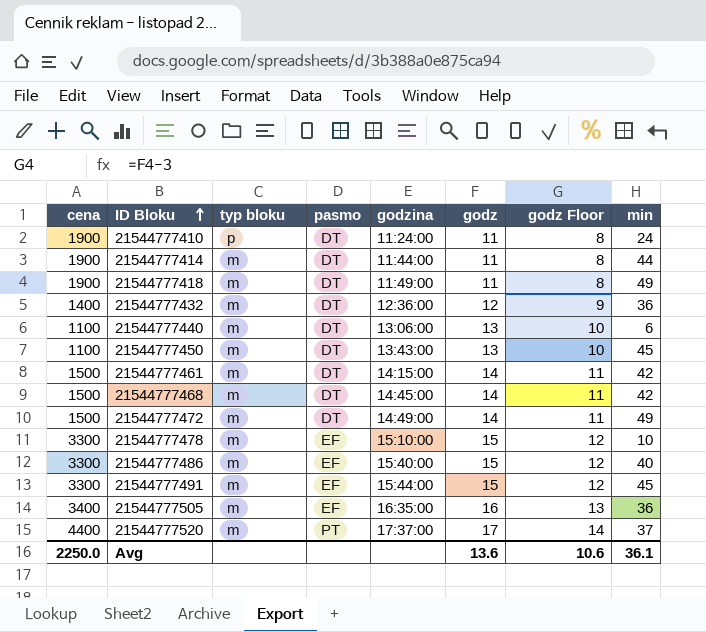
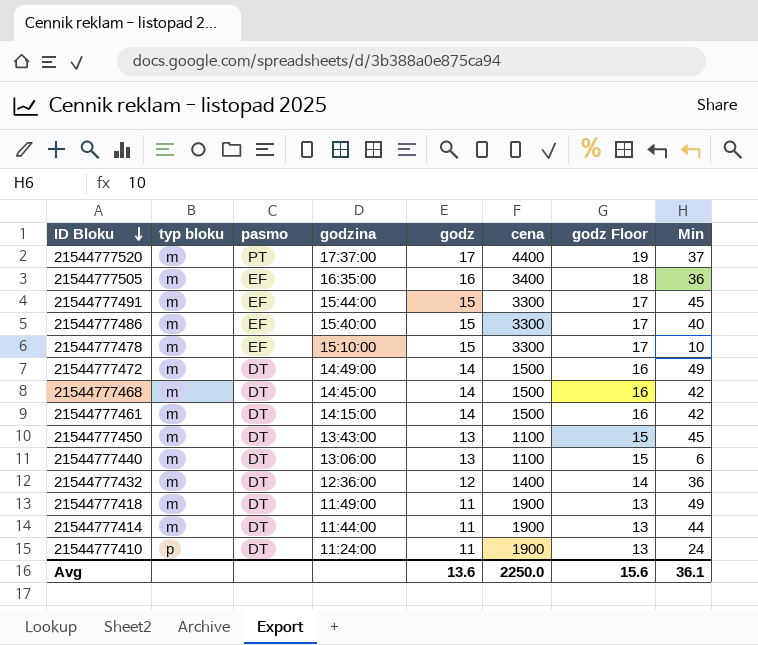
row order: ID Bloku ascending -> ID Bloku descending
column cena | position: 1 -> 6
column godz Floor | formula: [godz] - 3 -> [godz] + 2
column name: min -> Min
Avg | godz Floor: 10.6 -> 15.6

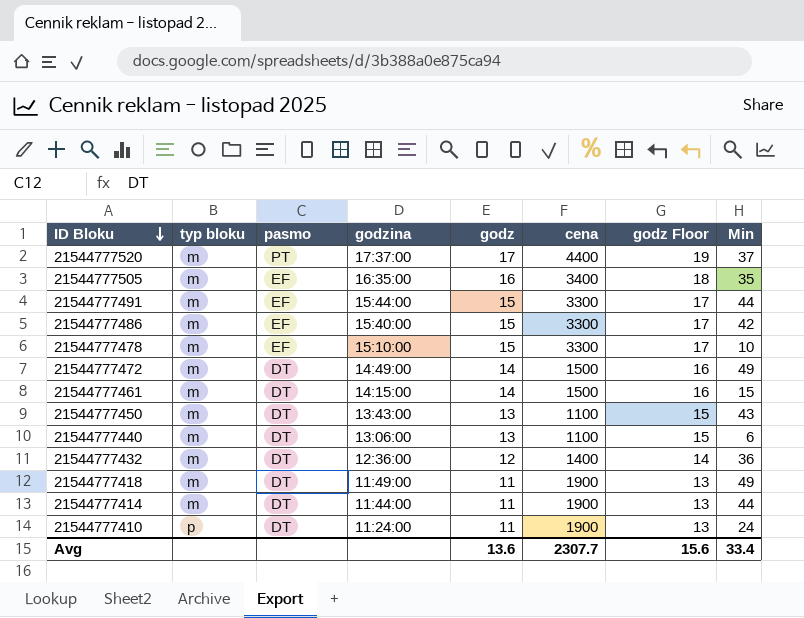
row 21544777468: m | DT | 14:45:00 | 14 | 1500 | 16 | 42 -> none
21544777505 | Min: 36 -> 35
21544777491 | Min: 45 -> 44
21544777486 | Min: 40 -> 42
21544777461 | Min: 42 -> 15
21544777450 | Min: 45 -> 43
Avg | cena: 2250.0 -> 2307.7
Avg | Min: 36.1 -> 33.4

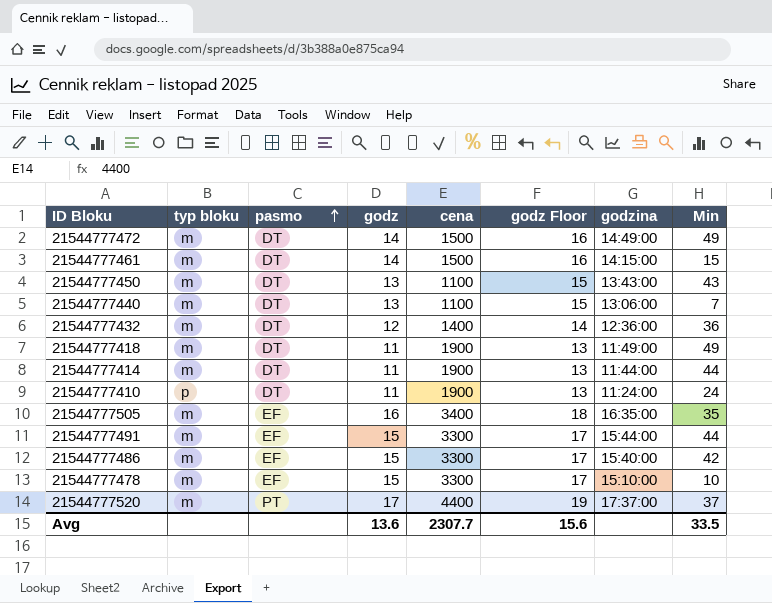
row order: ID Bloku descending -> pasmo ascending
column godzina | position: 4 -> 7
21544777440 | Min: 6 -> 7
Avg | Min: 33.4 -> 33.5

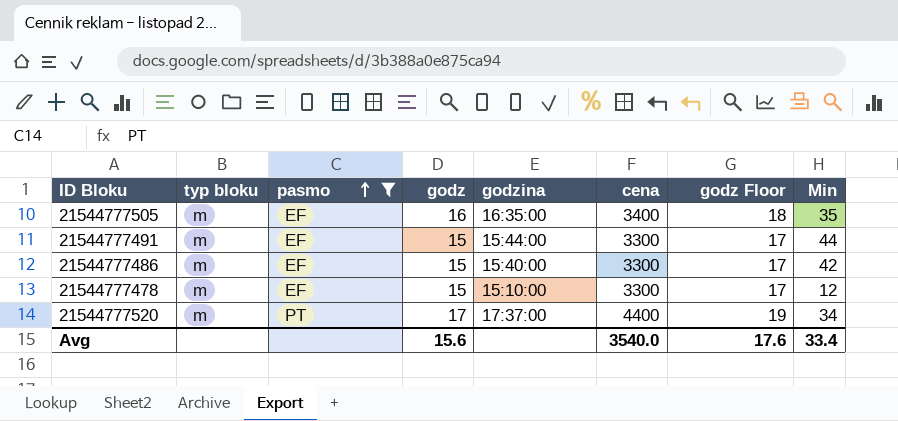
filter: none -> pasmo != DT
column godzina | position: 7 -> 5
21544777478 | Min: 10 -> 12
21544777520 | Min: 37 -> 34
Avg | godz: 13.6 -> 15.6
Avg | cena: 2307.7 -> 3540.0
Avg | godz Floor: 15.6 -> 17.6
Avg | Min: 33.5 -> 33.4

